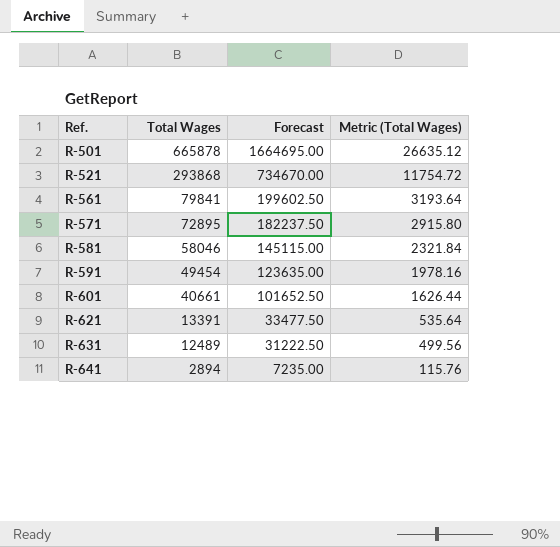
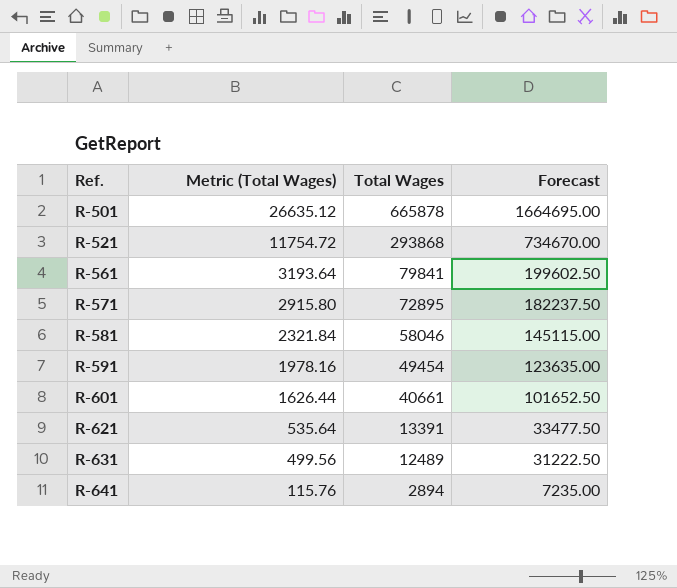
column Metric (Total Wages) | position: 4 -> 2

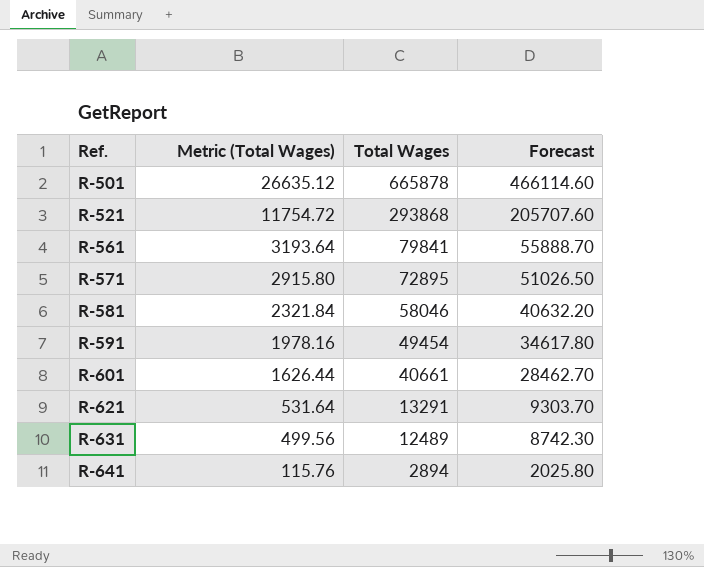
column Forecast | formula: [Total Wages] * 2.5 -> [Total Wages] * 0.7
R-621 | Metric (Total Wages): 535.64 -> 531.64
R-621 | Total Wages: 13391 -> 13291

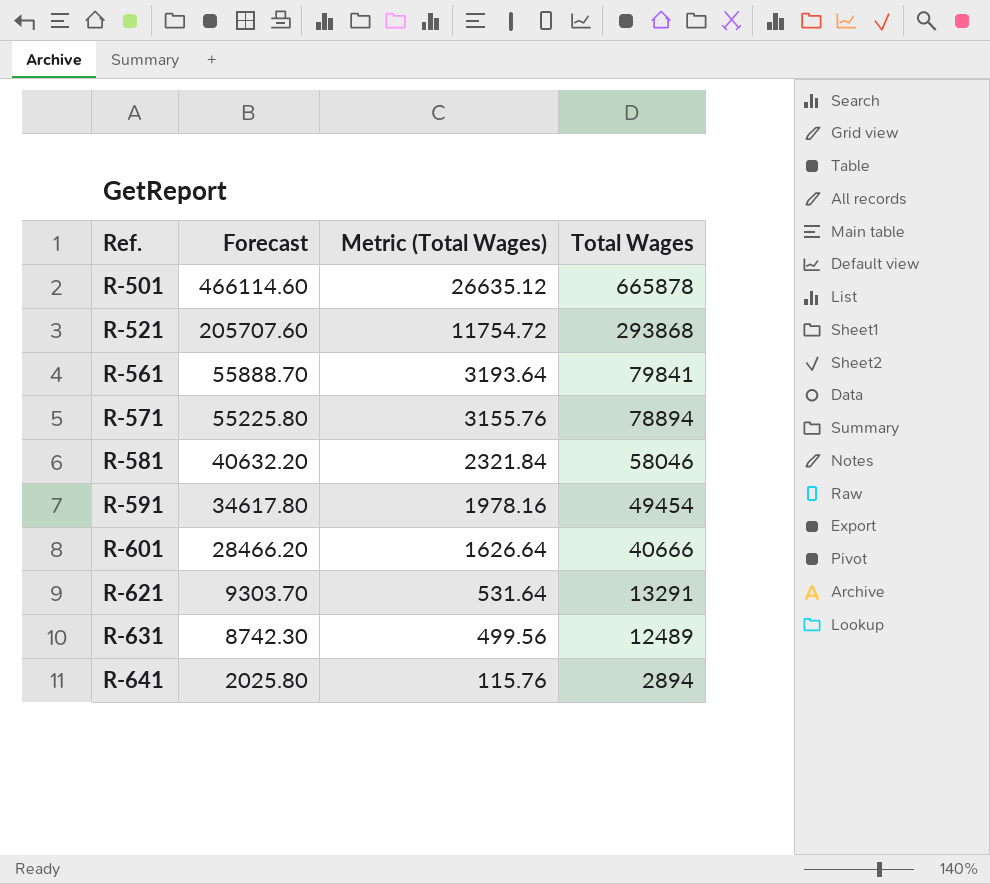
column Forecast | position: 4 -> 2
R-571 | Forecast: 51026.50 -> 55225.80
R-571 | Metric (Total Wages): 2915.80 -> 3155.76
R-571 | Total Wages: 72895 -> 78894
R-601 | Forecast: 28462.70 -> 28466.20
R-601 | Metric (Total Wages): 1626.44 -> 1626.64
R-601 | Total Wages: 40661 -> 40666

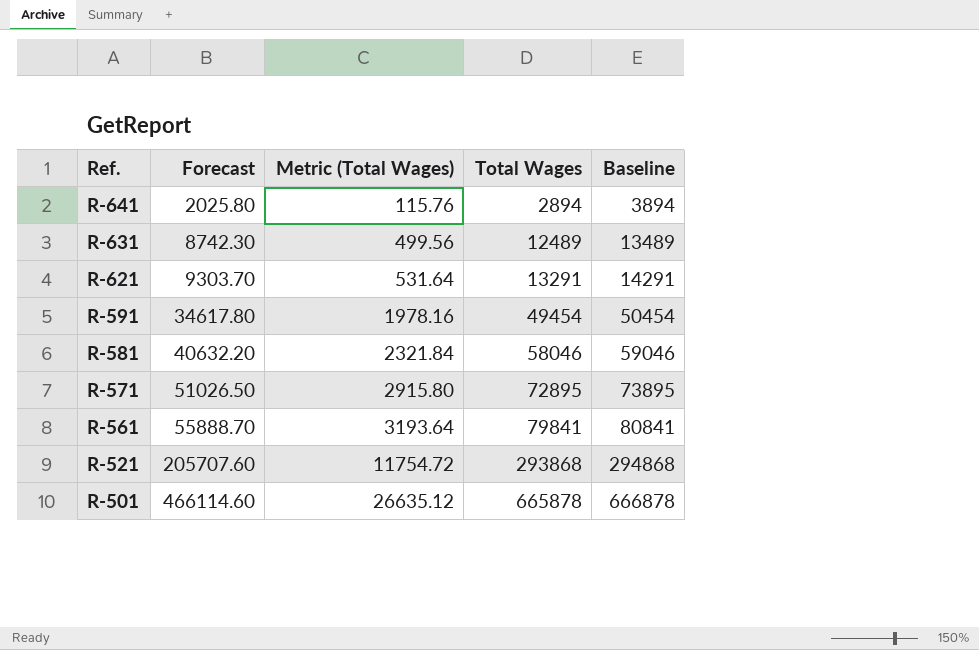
row order: Ref. ascending -> Ref. descending
column Baseline | formula: none -> [Total Wages] + 1000
row R-601: 28466.20 | 1626.64 | 40666 -> none
R-571 | Forecast: 55225.80 -> 51026.50
R-571 | Metric (Total Wages): 3155.76 -> 2915.80
R-571 | Total Wages: 78894 -> 72895

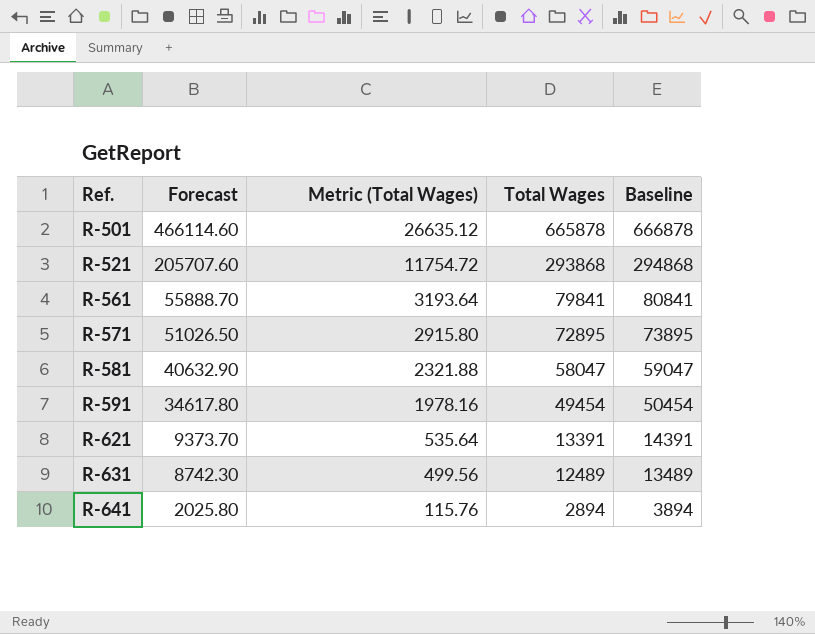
row order: Ref. descending -> Ref. ascending
R-581 | Forecast: 40632.20 -> 40632.90
R-581 | Metric (Total Wages): 2321.84 -> 2321.88
R-581 | Total Wages: 58046 -> 58047
R-581 | Baseline: 59046 -> 59047
R-621 | Forecast: 9303.70 -> 9373.70
R-621 | Metric (Total Wages): 531.64 -> 535.64
R-621 | Total Wages: 13291 -> 13391
R-621 | Baseline: 14291 -> 14391

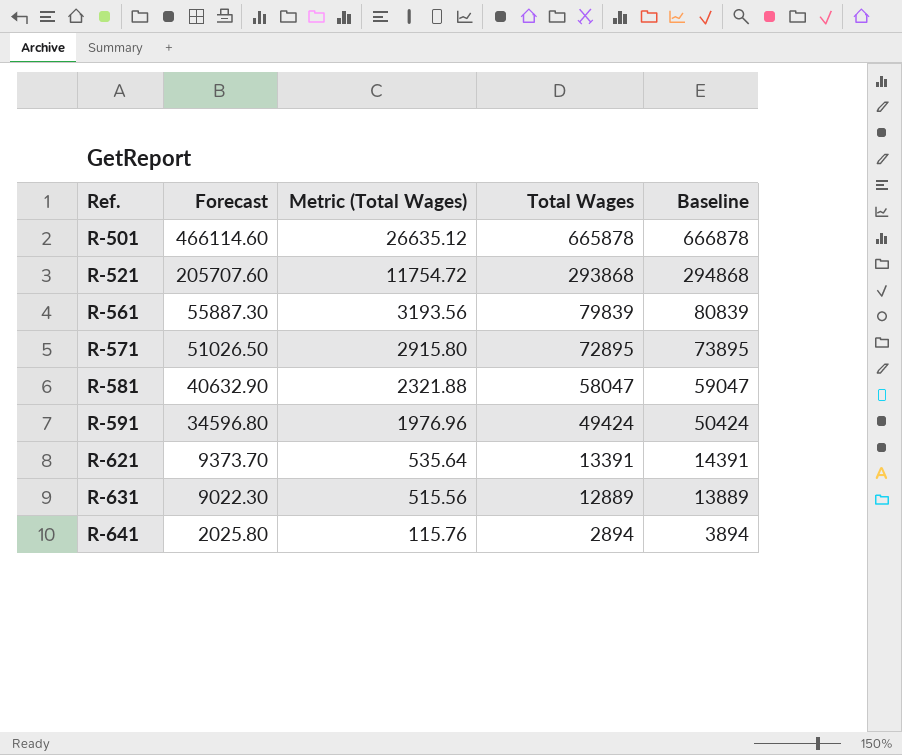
R-561 | Forecast: 55888.70 -> 55887.30
R-561 | Metric (Total Wages): 3193.64 -> 3193.56
R-561 | Total Wages: 79841 -> 79839
R-561 | Baseline: 80841 -> 80839
R-591 | Forecast: 34617.80 -> 34596.80
R-591 | Metric (Total Wages): 1978.16 -> 1976.96
R-591 | Total Wages: 49454 -> 49424
R-591 | Baseline: 50454 -> 50424
R-631 | Forecast: 8742.30 -> 9022.30
R-631 | Metric (Total Wages): 499.56 -> 515.56
R-631 | Total Wages: 12489 -> 12889
R-631 | Baseline: 13489 -> 13889

